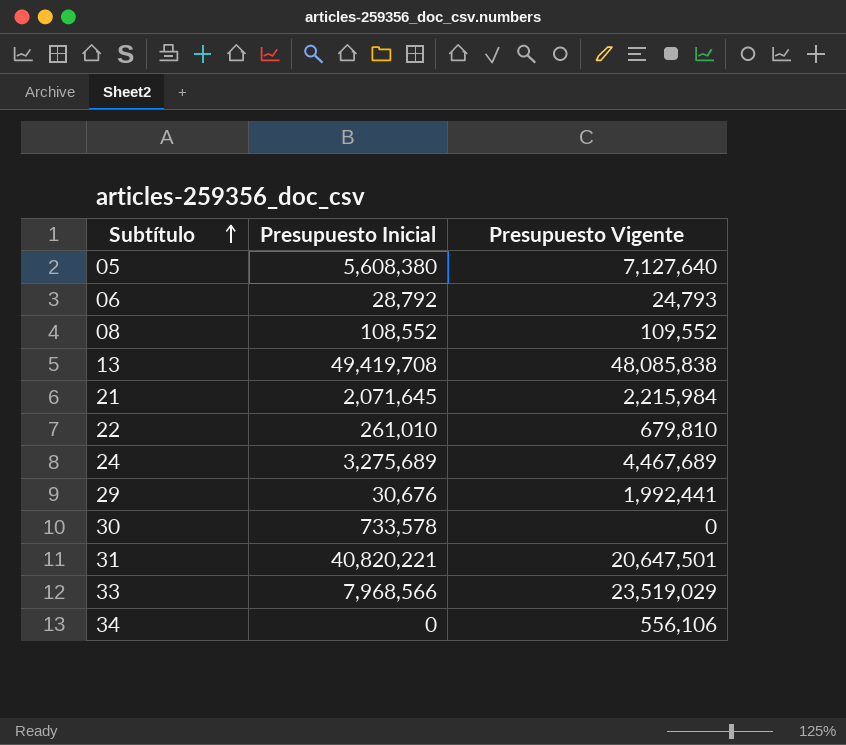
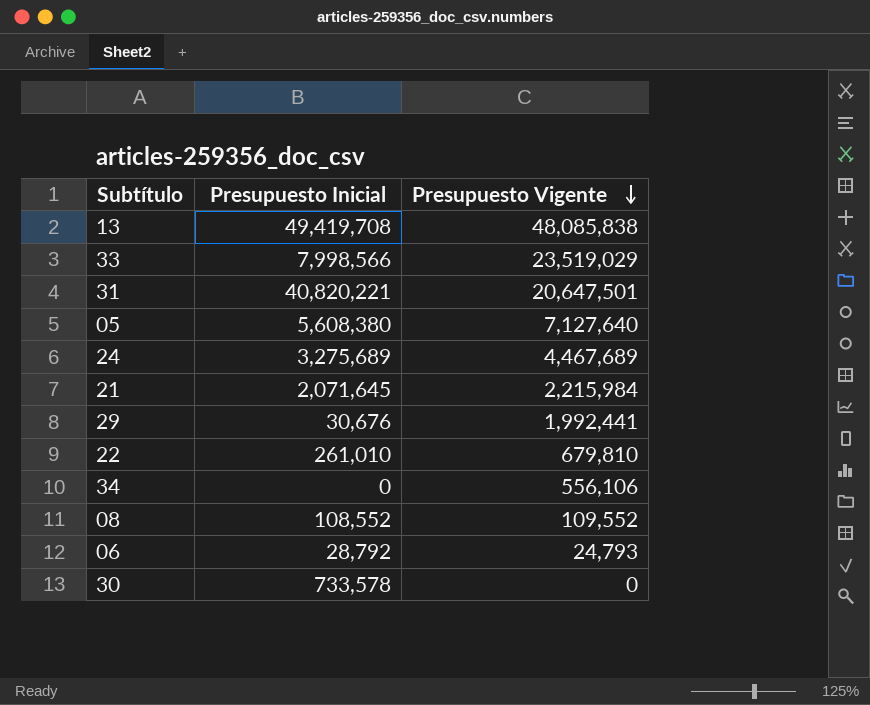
row order: Subtítulo ascending -> Presupuesto Vigente descending
33 | Presupuesto Inicial: 7,968,566 -> 7,998,566

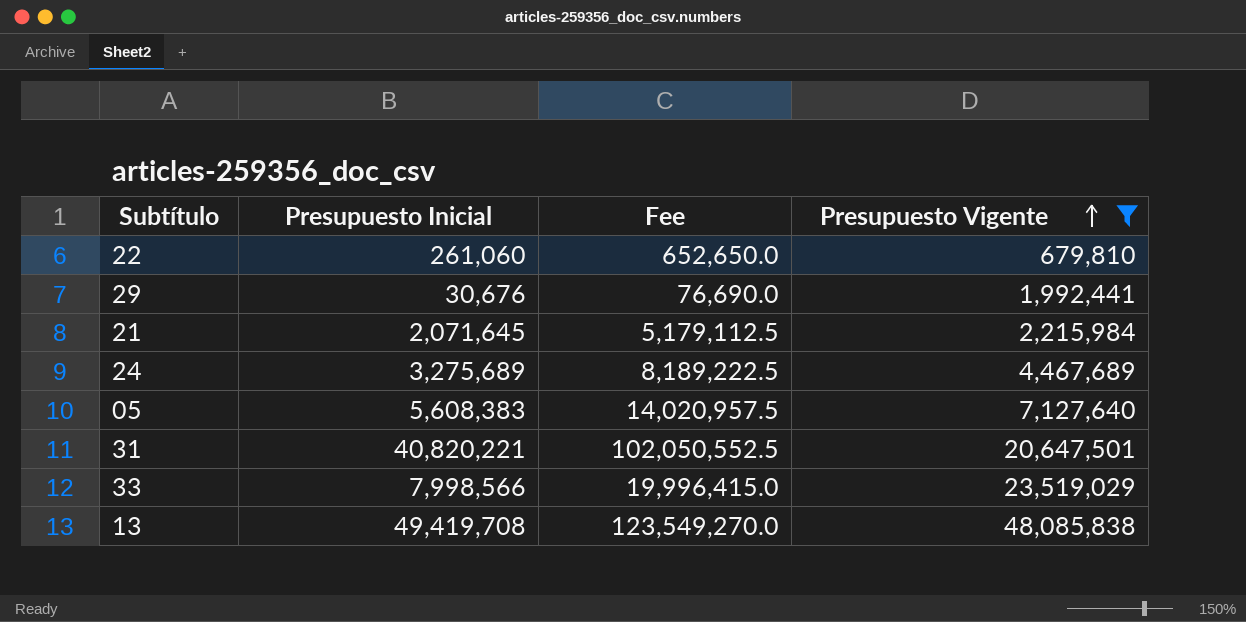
filter: none -> Presupuesto Vigente >= 679,810
row order: Presupuesto Vigente descending -> Presupuesto Vigente ascending
column Fee | formula: none -> [Presupuesto Inicial] * 2.5
22 | Presupuesto Inicial: 261,010 -> 261,060
05 | Presupuesto Inicial: 5,608,380 -> 5,608,383

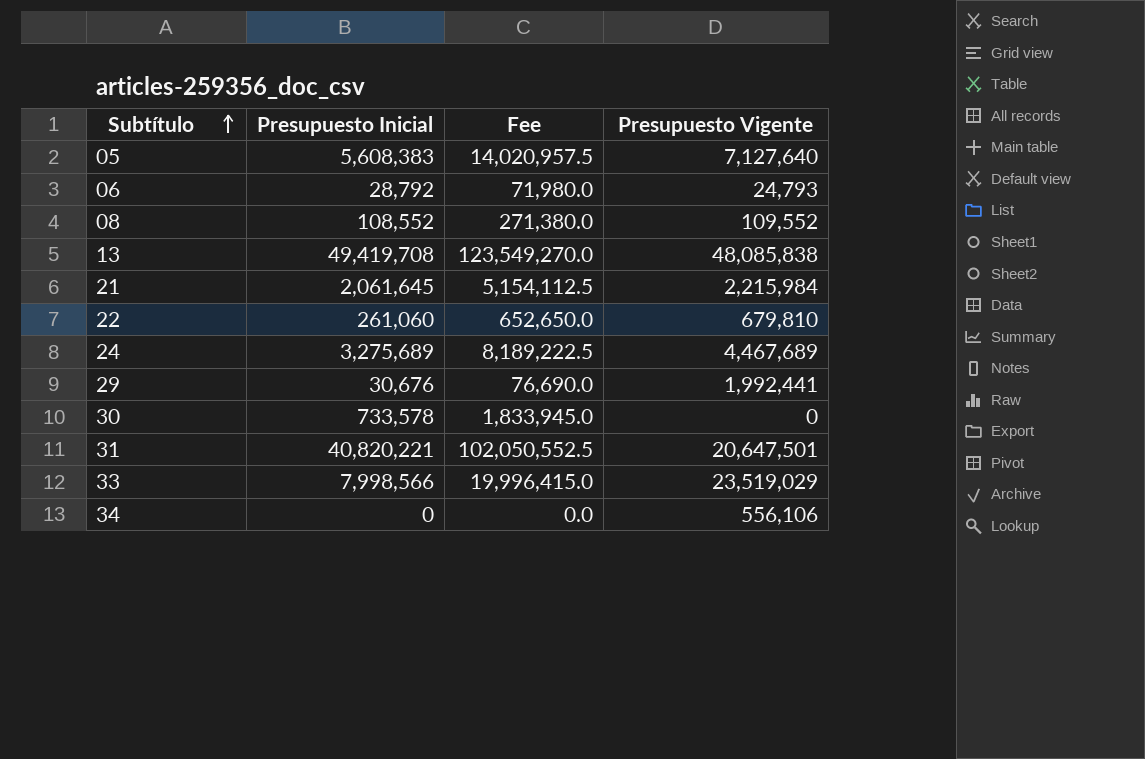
filter: Presupuesto Vigente >= 679,810 -> none
row order: Presupuesto Vigente ascending -> Subtítulo ascending
21 | Presupuesto Inicial: 2,071,645 -> 2,061,645
21 | Fee: 5,179,112.5 -> 5,154,112.5

